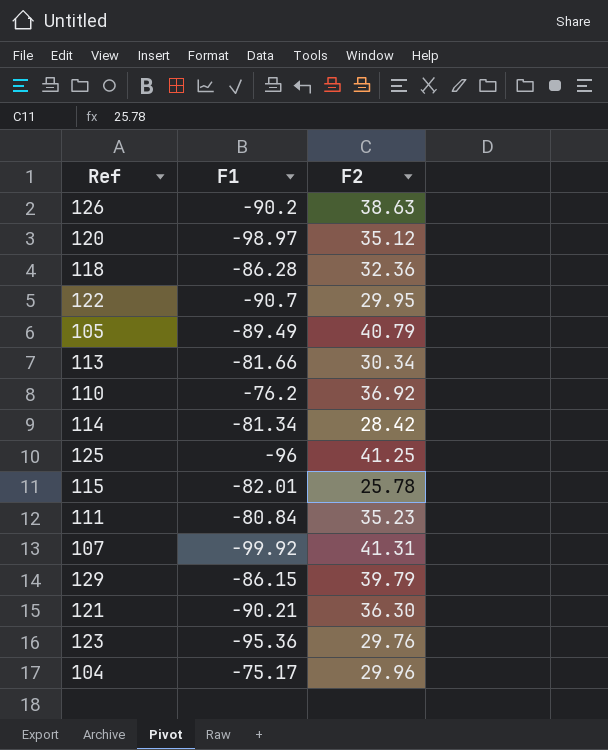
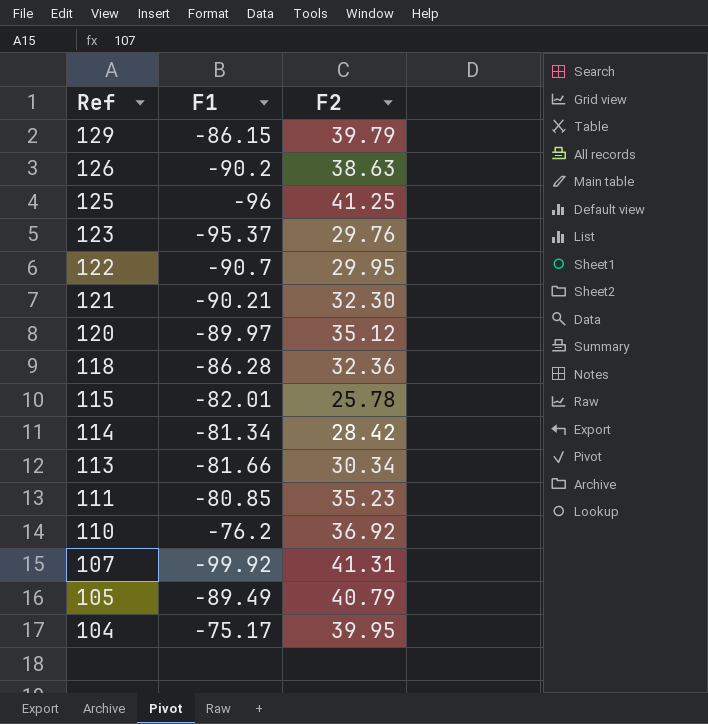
row order: none -> Ref descending
123 | F1: -95.36 -> -95.37
121 | F2: 36.30 -> 32.30
120 | F1: -98.97 -> -89.97
111 | F1: -80.84 -> -80.85
104 | F2: 29.96 -> 39.95

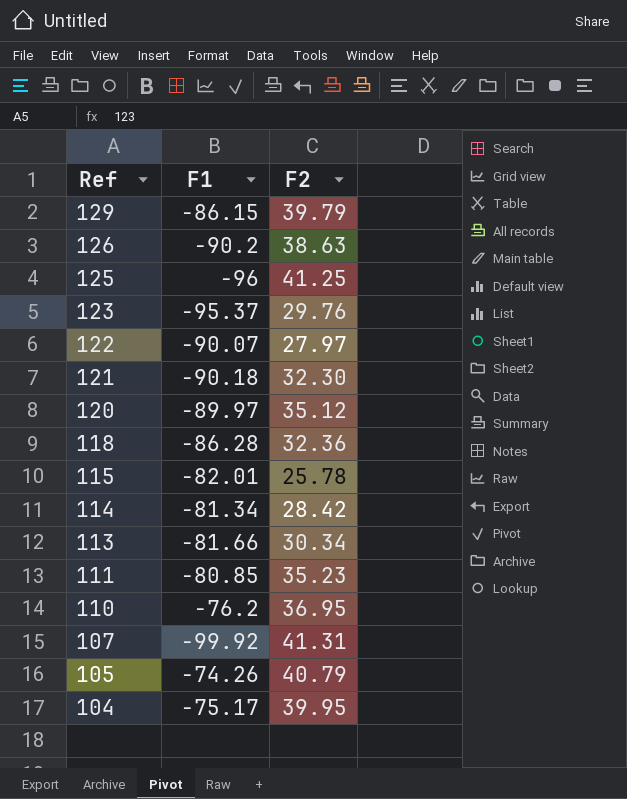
122 | F1: -90.7 -> -90.07
122 | F2: 29.95 -> 27.97
121 | F1: -90.21 -> -90.18
110 | F2: 36.92 -> 36.95
105 | F1: -89.49 -> -74.26

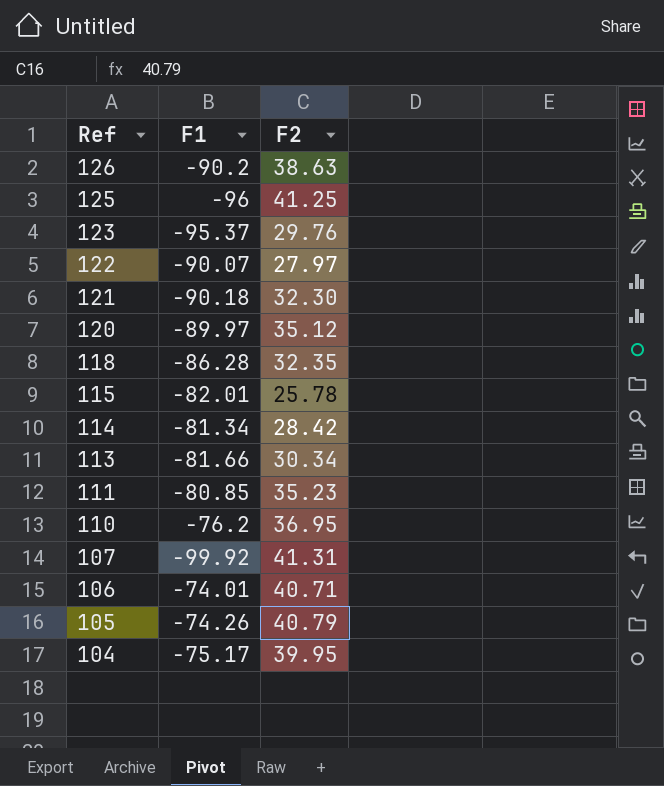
row 129: -86.15 | 39.79 -> none
118 | F2: 32.36 -> 32.35
row 106: none -> -74.01 | 40.71

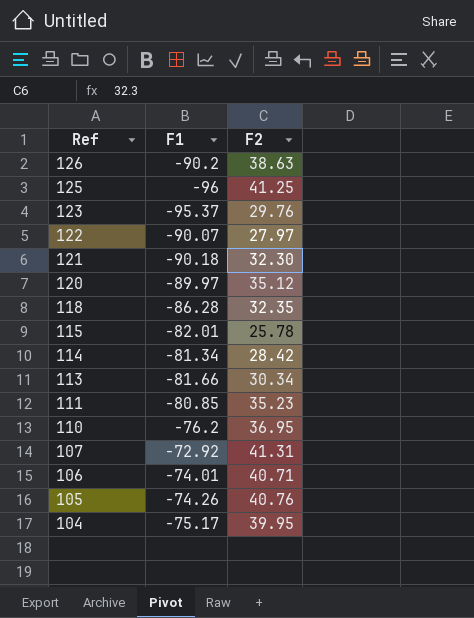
107 | F1: -99.92 -> -72.92
105 | F2: 40.79 -> 40.76

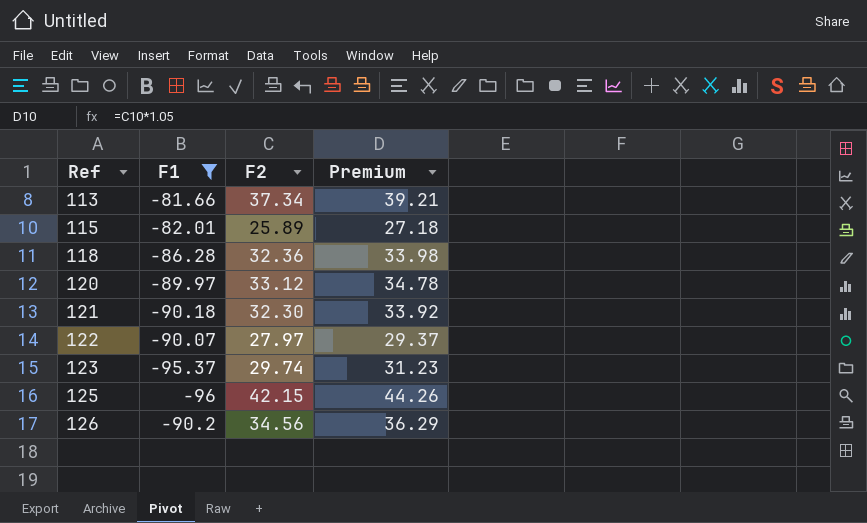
filter: none -> F1 <= -81.66
row order: Ref descending -> Ref ascending
column Premium | formula: none -> [F2] * 1.05
113 | F2: 30.34 -> 37.34
115 | F2: 25.78 -> 25.89
118 | F2: 32.35 -> 32.36
120 | F2: 35.12 -> 33.12
123 | F2: 29.76 -> 29.74
125 | F2: 41.25 -> 42.15
126 | F2: 38.63 -> 34.56

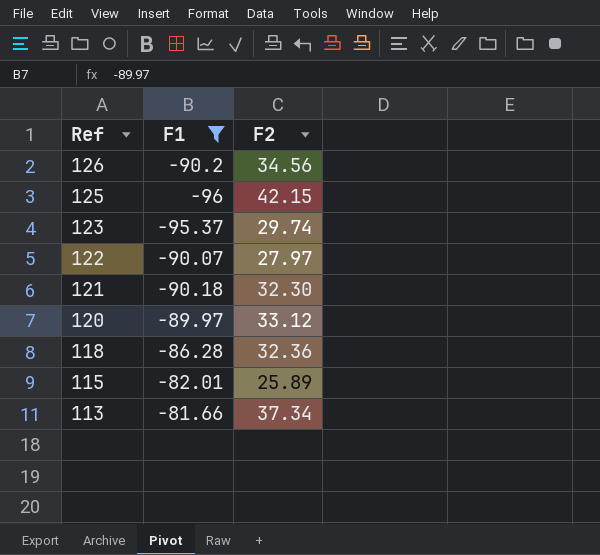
row order: Ref ascending -> Ref descending
column Premium | formula: [F2] * 1.05 -> none

